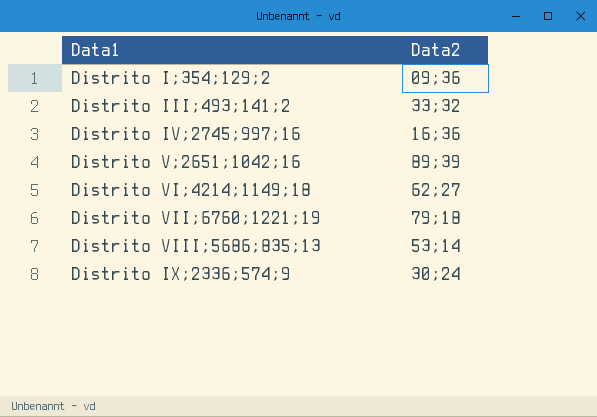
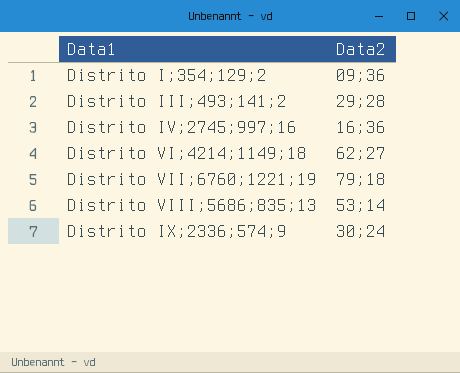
row Distrito V;2651;1042;16: 89;39 -> none
Distrito III;493;141;2 | Data2: 33;32 -> 29;28

